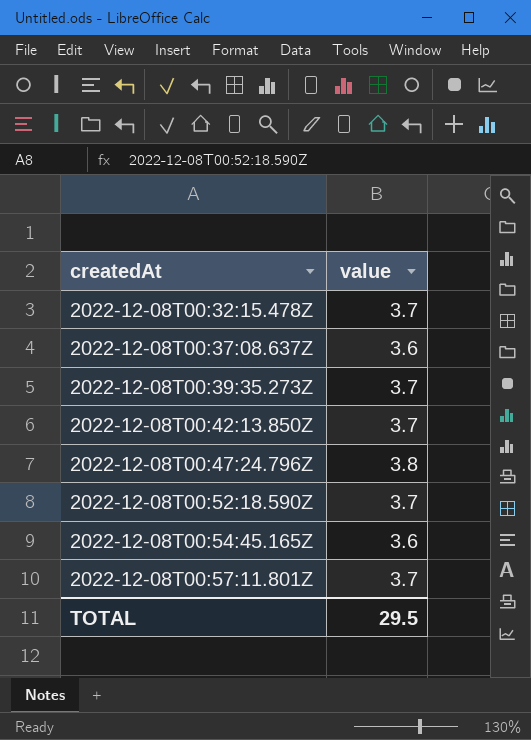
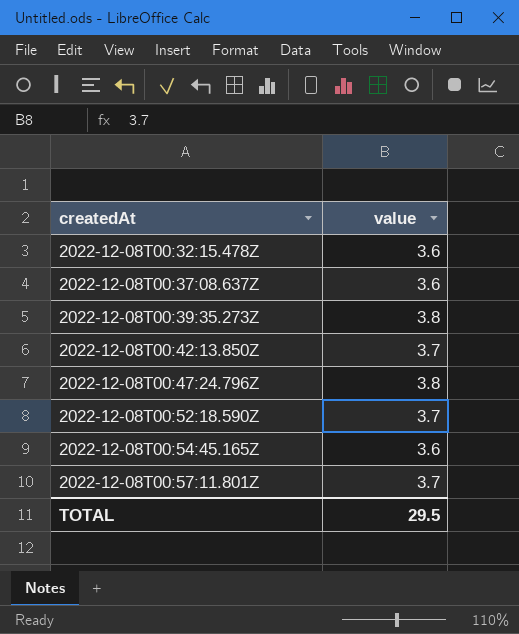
2022-12-08T00:32:15.478Z | value: 3.7 -> 3.6
2022-12-08T00:39:35.273Z | value: 3.7 -> 3.8

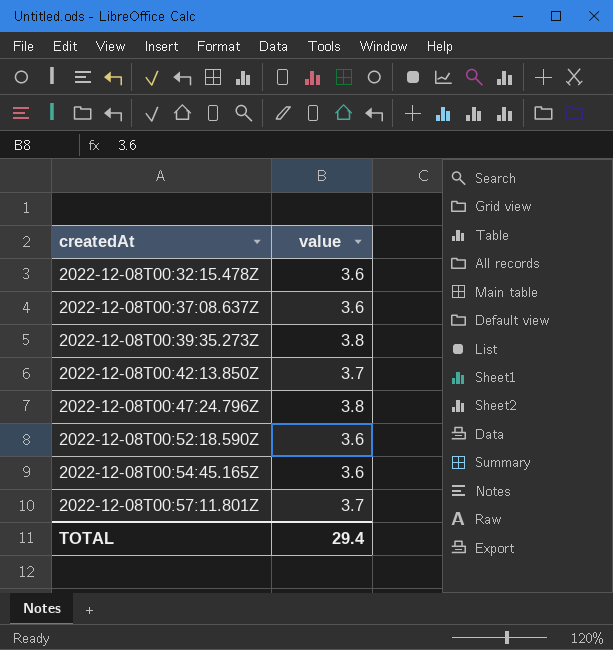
2022-12-08T00:52:18.590Z | value: 3.7 -> 3.6
TOTAL | value: 29.5 -> 29.4

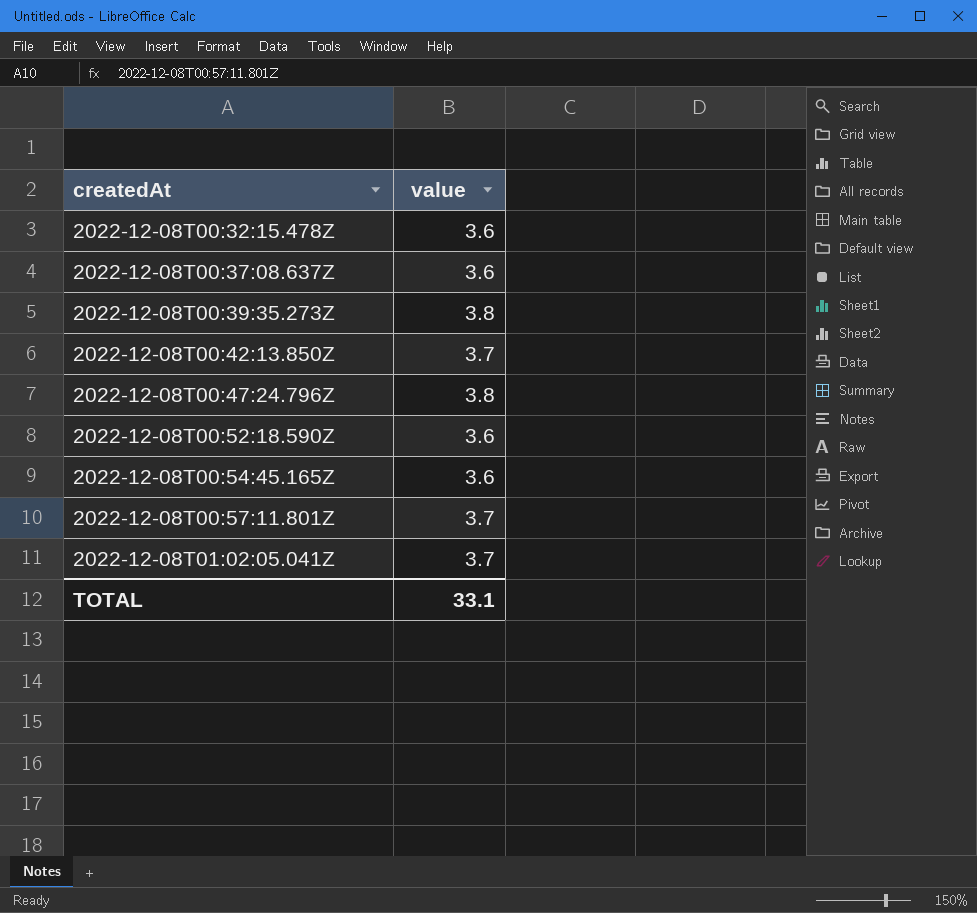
row 2022-12-08T01:02:05.041Z: none -> 3.7
TOTAL | value: 29.4 -> 33.1

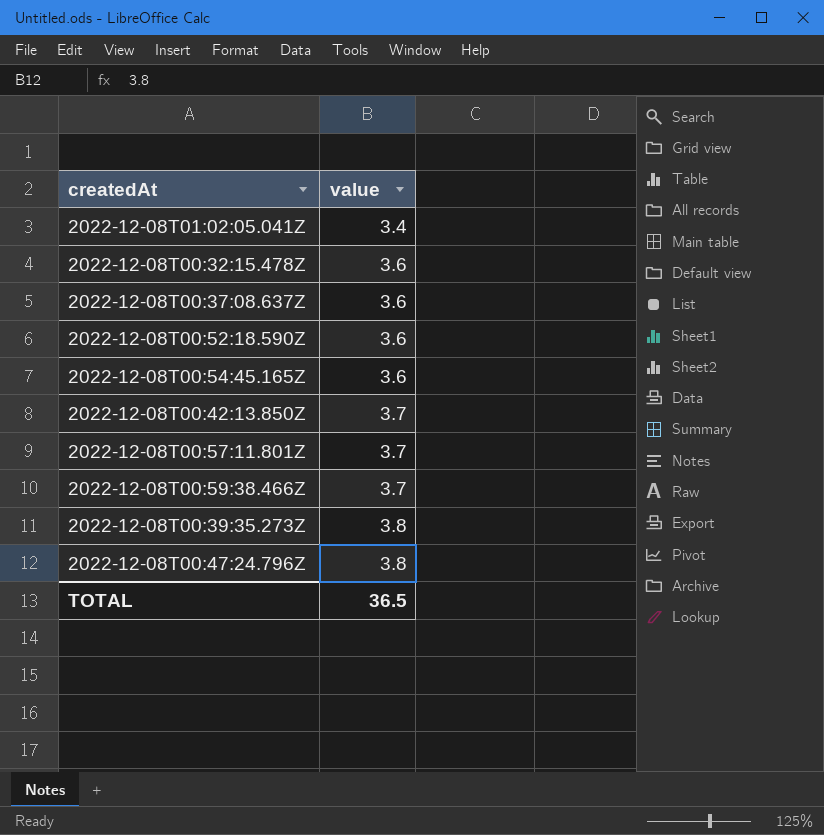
row order: createdAt ascending -> value ascending
2022-12-08T01:02:05.041Z | value: 3.7 -> 3.4
row 2022-12-08T00:59:38.466Z: none -> 3.7
TOTAL | value: 33.1 -> 36.5

